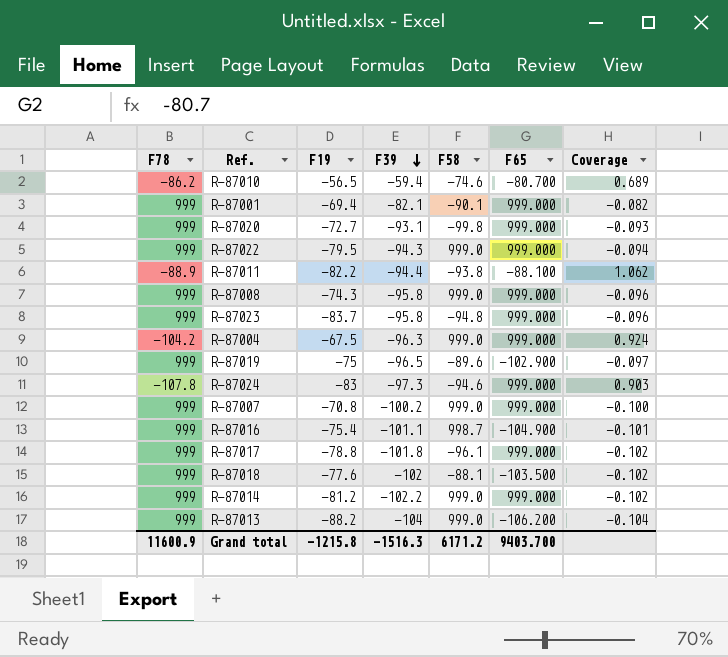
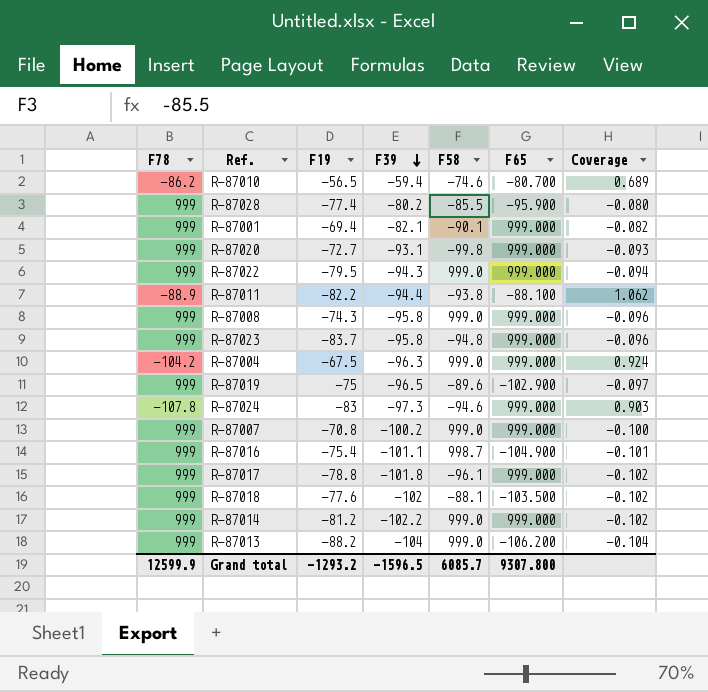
row R-87028: none -> 999 | -77.4 | -80.2 | -85.5 | -95.900 | -0.080
Grand total | F78: 11600.9 -> 12599.9
Grand total | F19: -1215.8 -> -1293.2
Grand total | F39: -1516.3 -> -1596.5
Grand total | F58: 6171.2 -> 6085.7
Grand total | F65: 9403.700 -> 9307.800

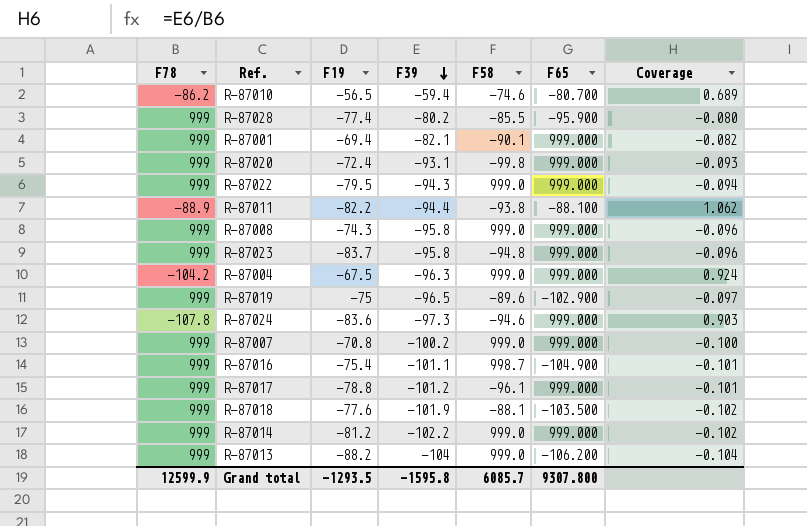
R-87020 | F19: -72.7 -> -72.4
R-87024 | F19: -83 -> -83.6
R-87017 | F39: -101.8 -> -101.2
R-87017 | Coverage: -0.102 -> -0.101
R-87018 | F39: -102 -> -101.9
Grand total | F19: -1293.2 -> -1293.5
Grand total | F39: -1596.5 -> -1595.8

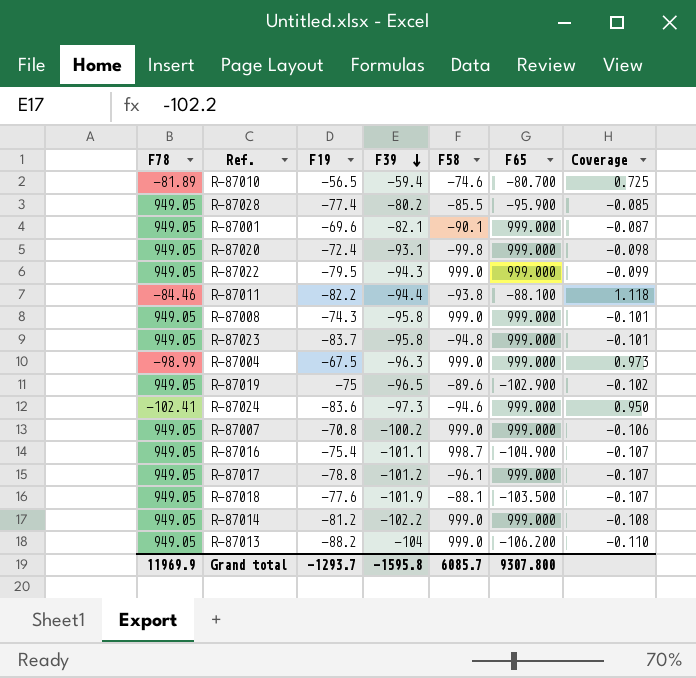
R-87010 | F78: -86.2 -> -81.89
R-87010 | Coverage: 0.689 -> 0.725
R-87028 | F78: 999 -> 949.05
R-87028 | Coverage: -0.080 -> -0.085
R-87001 | F78: 999 -> 949.05
R-87001 | F19: -69.4 -> -69.6
R-87001 | Coverage: -0.082 -> -0.087
R-87020 | F78: 999 -> 949.05
R-87020 | Coverage: -0.093 -> -0.098
R-87022 | F78: 999 -> 949.05
R-87022 | Coverage: -0.094 -> -0.099
R-87011 | F78: -88.9 -> -84.46
R-87011 | Coverage: 1.062 -> 1.118
R-87008 | F78: 999 -> 949.05
R-87008 | Coverage: -0.096 -> -0.101
R-87023 | F78: 999 -> 949.05
R-87023 | Coverage: -0.096 -> -0.101
R-87004 | F78: -104.2 -> -98.99
R-87004 | Coverage: 0.924 -> 0.973
R-87019 | F78: 999 -> 949.05
R-87019 | Coverage: -0.097 -> -0.102
R-87024 | F78: -107.8 -> -102.41
R-87024 | Coverage: 0.903 -> 0.950
R-87007 | F78: 999 -> 949.05
R-87007 | Coverage: -0.100 -> -0.106
R-87016 | F78: 999 -> 949.05
R-87016 | Coverage: -0.101 -> -0.107
R-87017 | F78: 999 -> 949.05
R-87017 | Coverage: -0.101 -> -0.107
R-87018 | F78: 999 -> 949.05
R-87018 | Coverage: -0.102 -> -0.107
R-87014 | F78: 999 -> 949.05
R-87014 | Coverage: -0.102 -> -0.108
R-87013 | F78: 999 -> 949.05
R-87013 | Coverage: -0.104 -> -0.110
Grand total | F78: 12599.9 -> 11969.9
Grand total | F19: -1293.5 -> -1293.7

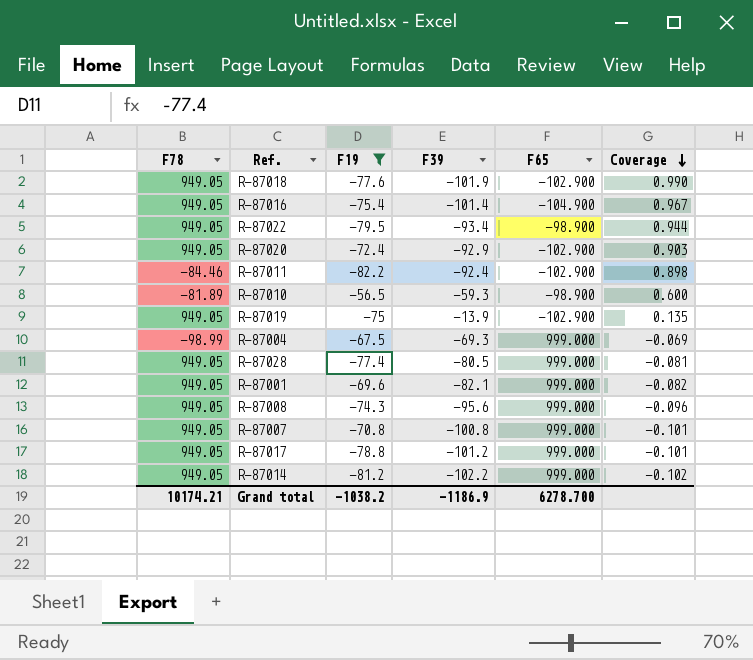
filter: none -> F19 >= -82.2
row order: F39 descending -> Coverage descending
column F58 | position: 5 -> none
column Coverage | formula: [F39] / [F78] -> [F39] / [F65]
R-87018 | F65: -103.500 -> -102.900
R-87016 | F39: -101.1 -> -101.4
R-87022 | F39: -94.3 -> -93.4
R-87022 | F65: 999.000 -> -98.900
R-87020 | F39: -93.1 -> -92.9
R-87020 | F65: 999.000 -> -102.900
R-87011 | F39: -94.4 -> -92.4
R-87011 | F65: -88.100 -> -102.900
R-87010 | F39: -59.4 -> -59.3
R-87010 | F65: -80.700 -> -98.900
R-87019 | F39: -96.5 -> -13.9
R-87004 | F39: -96.3 -> -69.3
R-87028 | F39: -80.2 -> -80.5
R-87028 | F65: -95.900 -> 999.000
R-87008 | F39: -95.8 -> -95.6
R-87007 | F39: -100.2 -> -100.8
Grand total | F78: 11969.9 -> 10174.21
Grand total | F19: -1293.7 -> -1038.2
Grand total | F39: -1595.8 -> -1186.9
Grand total | F65: 9307.800 -> 6278.700

